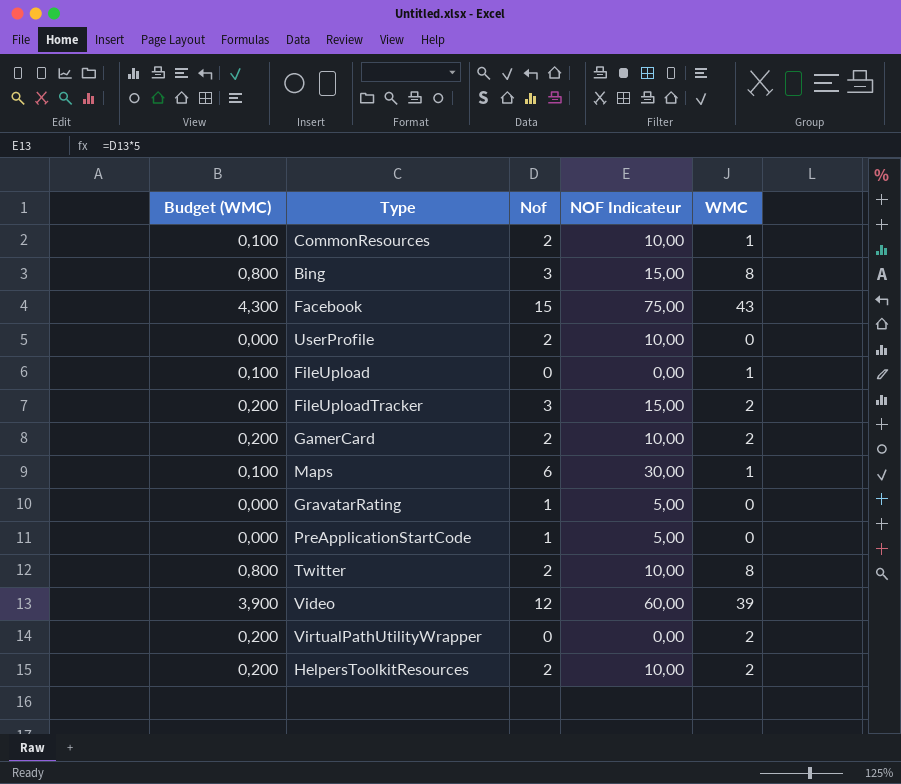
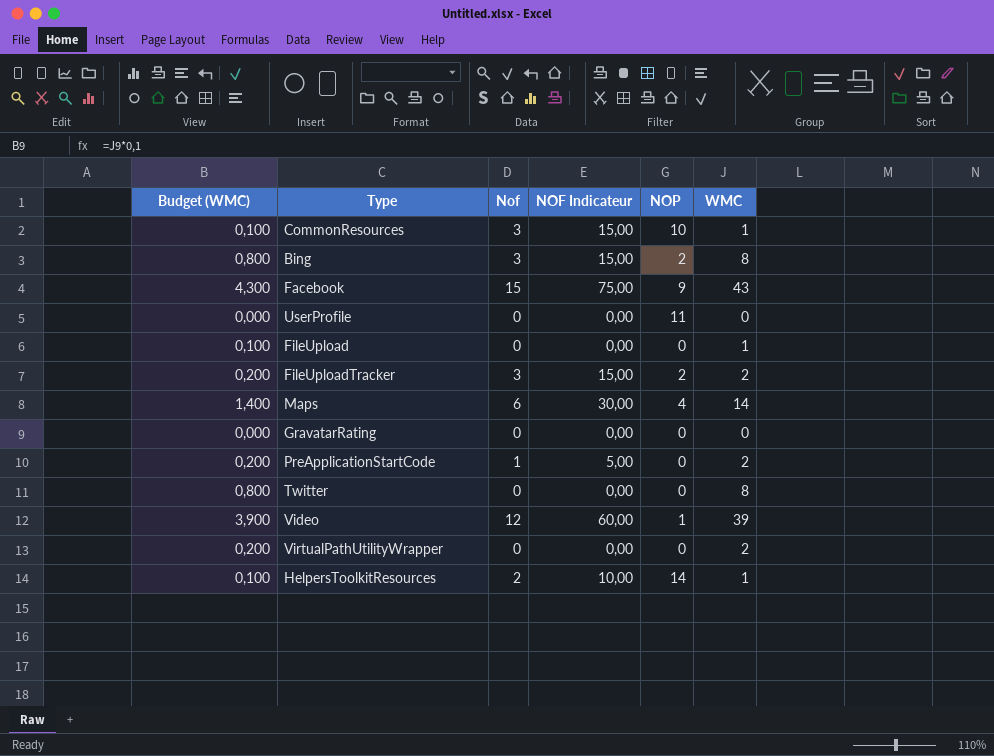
column NOP | position: none -> 5
row GamerCard: 0,200 | 2 | 10,00 | 2 -> none
CommonResources | Nof: 2 -> 3
CommonResources | NOF Indicateur: 10,00 -> 15,00
UserProfile | Nof: 2 -> 0
UserProfile | NOF Indicateur: 10,00 -> 0,00
Maps | Budget (WMC): 0,100 -> 1,400
Maps | WMC: 1 -> 14
GravatarRating | Nof: 1 -> 0
GravatarRating | NOF Indicateur: 5,00 -> 0,00
PreApplicationStartCode | Budget (WMC): 0,000 -> 0,200
PreApplicationStartCode | WMC: 0 -> 2
Twitter | Nof: 2 -> 0
Twitter | NOF Indicateur: 10,00 -> 0,00
HelpersToolkitResources | Budget (WMC): 0,200 -> 0,100
HelpersToolkitResources | WMC: 2 -> 1

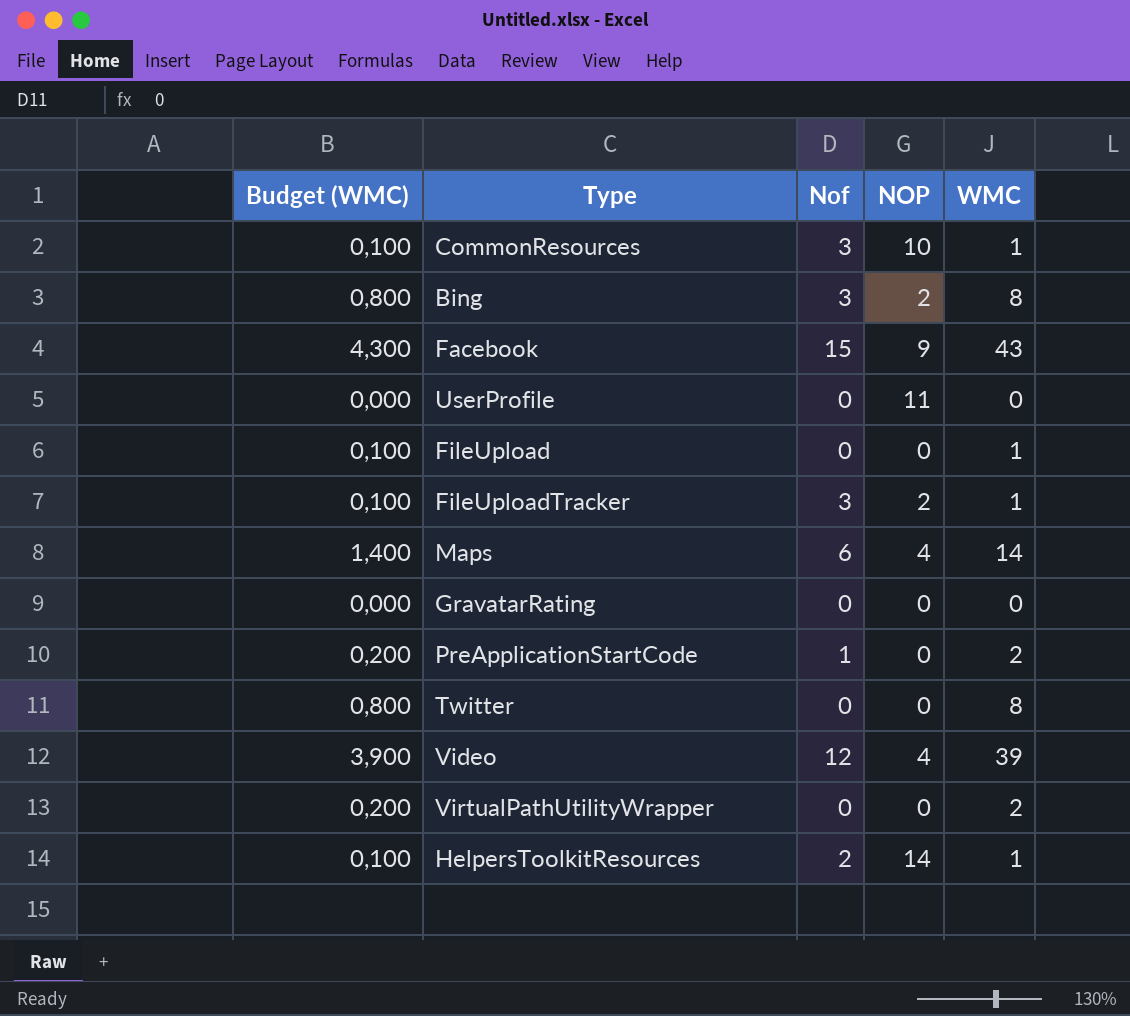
column NOF Indicateur | formula: [Nof] * 5 -> none
FileUploadTracker | Budget (WMC): 0,200 -> 0,100
FileUploadTracker | WMC: 2 -> 1
Video | NOP: 1 -> 4

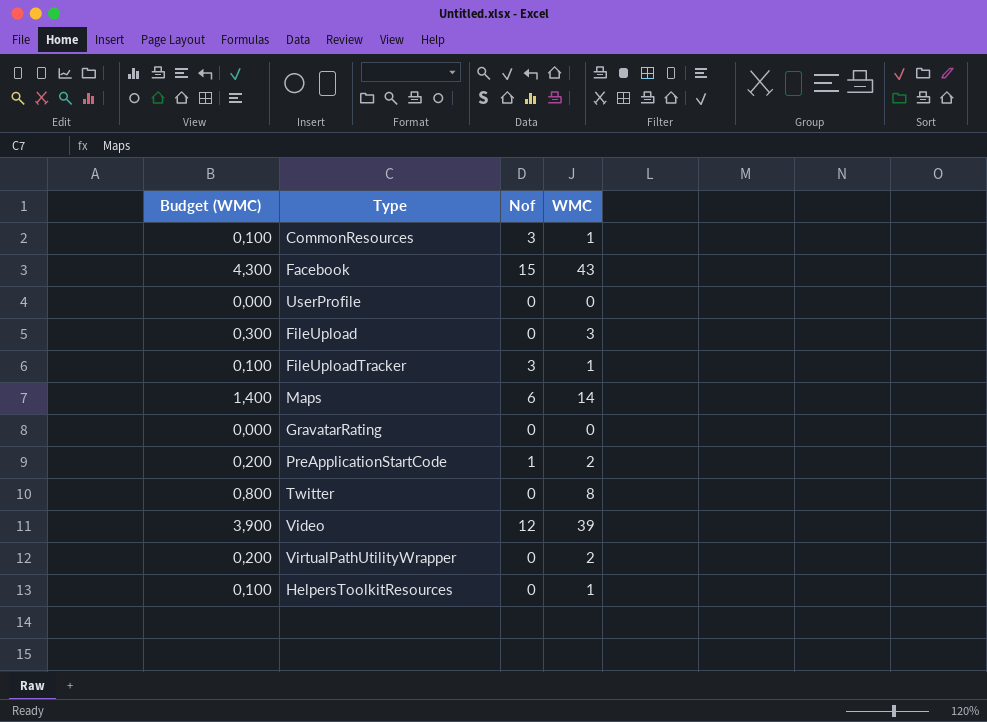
column NOP | position: 4 -> none
row Bing: 0,800 | 3 | 2 | 8 -> none
FileUpload | Budget (WMC): 0,100 -> 0,300
FileUpload | WMC: 1 -> 3
HelpersToolkitResources | Nof: 2 -> 0

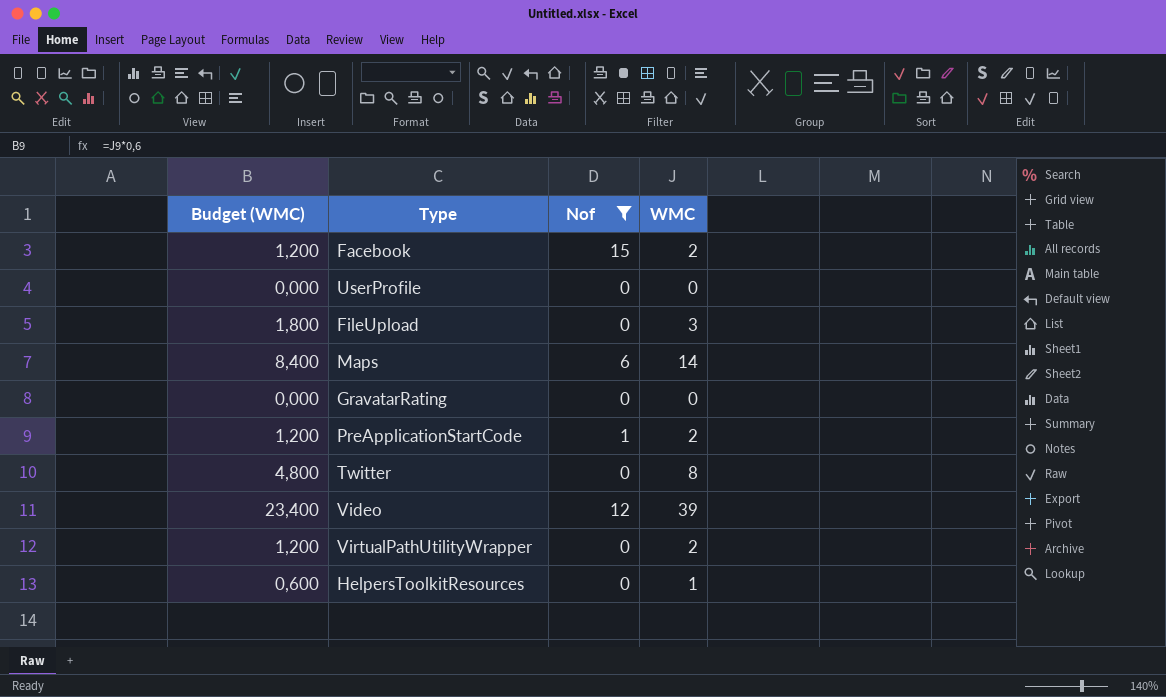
filter: none -> Nof != 3
column Budget (WMC) | formula: [WMC] * 0,1 -> [WMC] * 0,6
Facebook | WMC: 43 -> 2

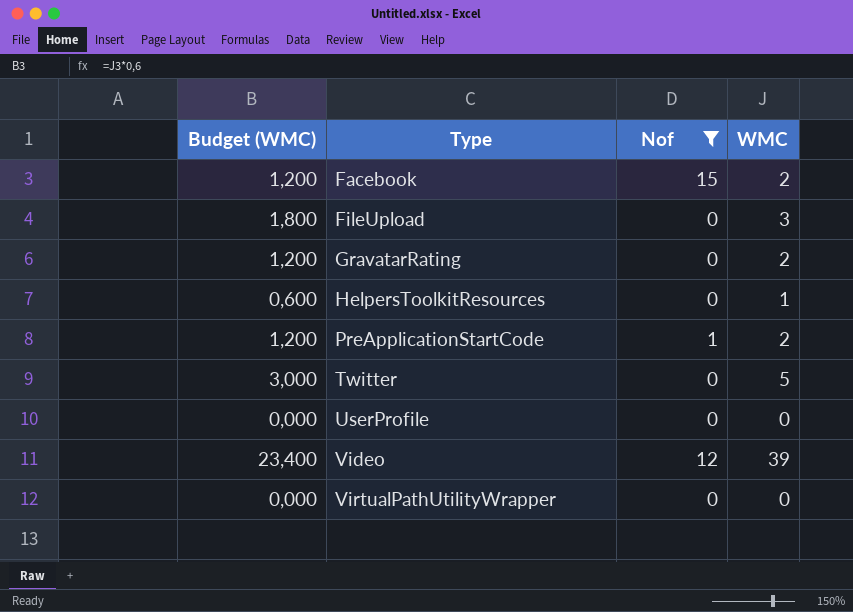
row order: none -> Type ascending
row Maps: 8,400 | 6 | 14 -> none
GravatarRating | Budget (WMC): 0,000 -> 1,200
GravatarRating | WMC: 0 -> 2
Twitter | Budget (WMC): 4,800 -> 3,000
Twitter | WMC: 8 -> 5
VirtualPathUtilityWrapper | Budget (WMC): 1,200 -> 0,000
VirtualPathUtilityWrapper | WMC: 2 -> 0

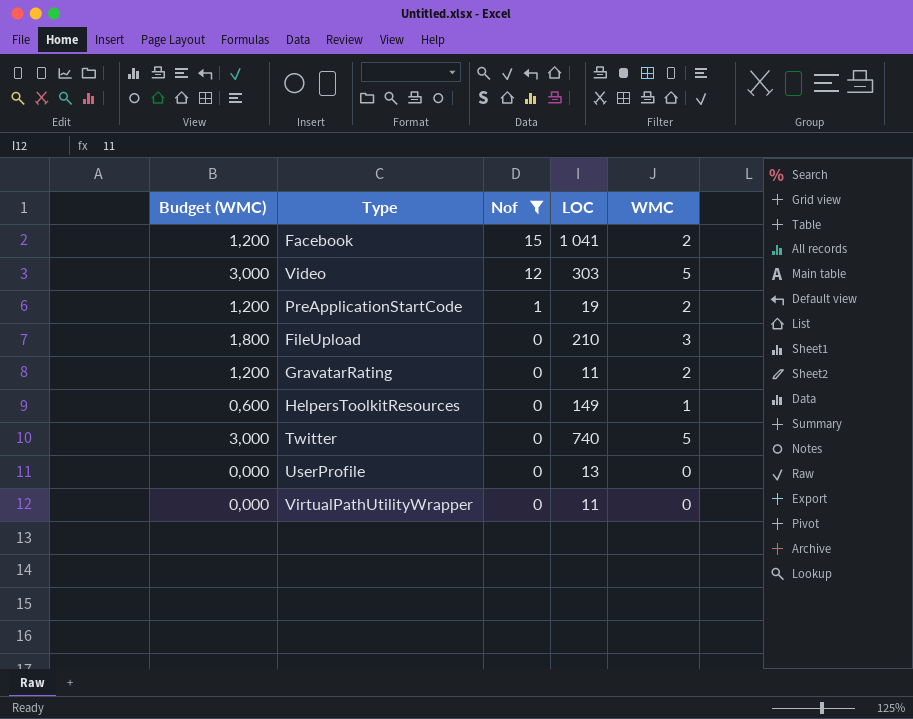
row order: Type ascending -> Nof descending
column LOC | position: none -> 4
Video | Budget (WMC): 23,400 -> 3,000
Video | WMC: 39 -> 5

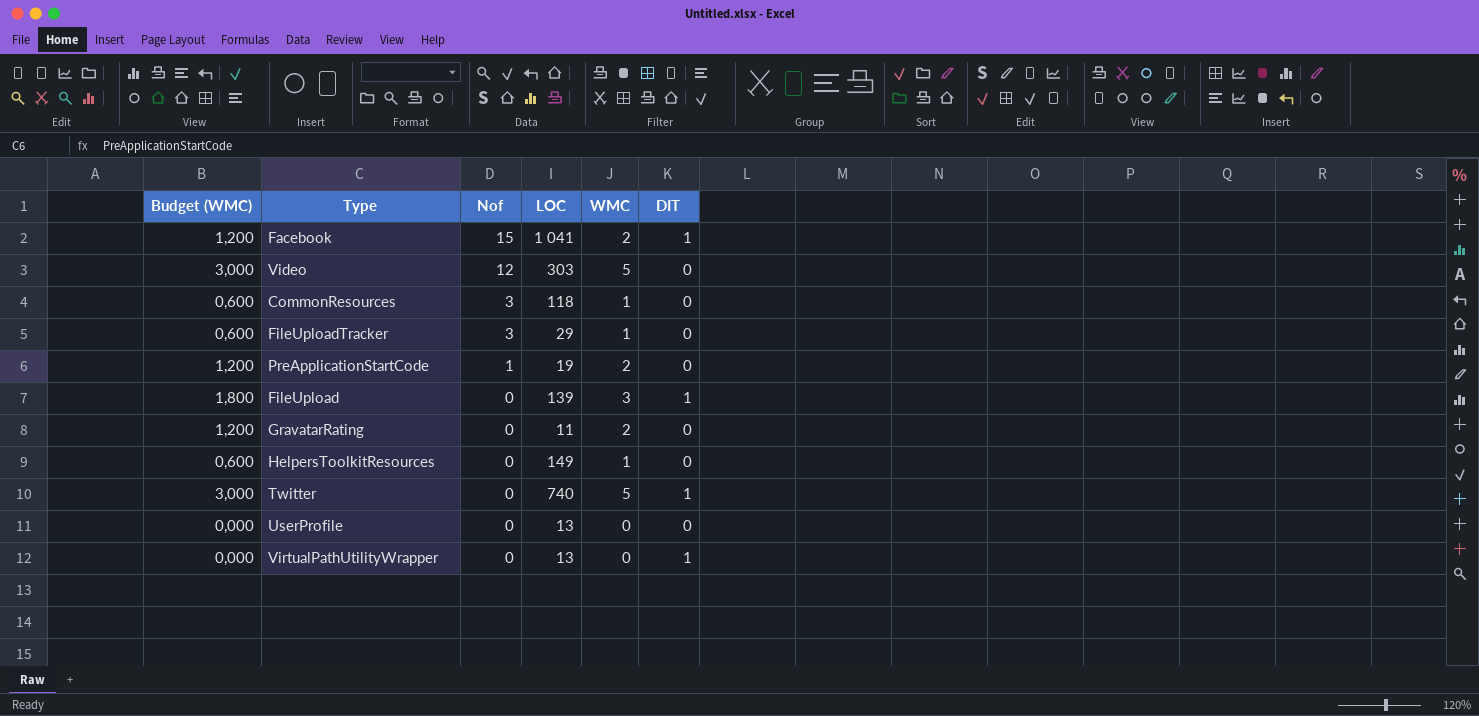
filter: Nof != 3 -> none
column DIT | position: none -> 6
FileUpload | LOC: 210 -> 139
VirtualPathUtilityWrapper | LOC: 11 -> 13

